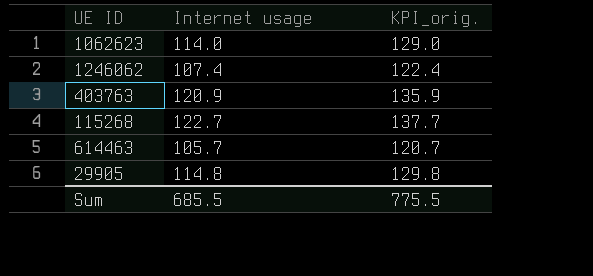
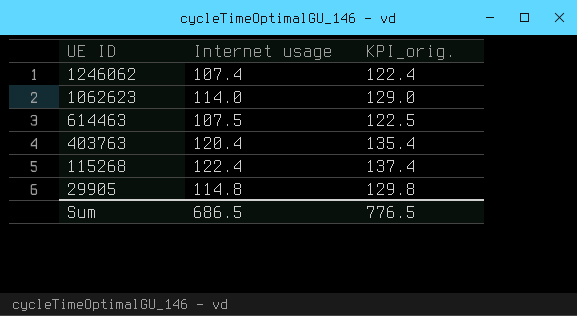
row order: none -> UE ID descending
614463 | Internet usage: 105.7 -> 107.5
614463 | KPI_orig.: 120.7 -> 122.5
403763 | Internet usage: 120.9 -> 120.4
403763 | KPI_orig.: 135.9 -> 135.4
115268 | Internet usage: 122.7 -> 122.4
115268 | KPI_orig.: 137.7 -> 137.4
Sum | Internet usage: 685.5 -> 686.5
Sum | KPI_orig.: 775.5 -> 776.5

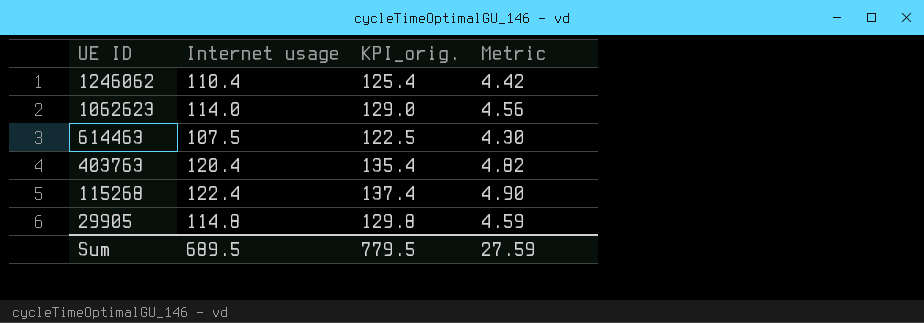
column Metric | formula: none -> [Internet usage] * 0.04
1246062 | Internet usage: 107.4 -> 110.4
1246062 | KPI_orig.: 122.4 -> 125.4
Sum | Internet usage: 686.5 -> 689.5
Sum | KPI_orig.: 776.5 -> 779.5

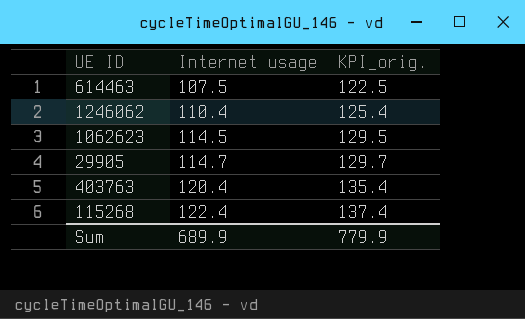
row order: UE ID descending -> Internet usage ascending
column Metric | formula: [Internet usage] * 0.04 -> none
1062623 | Internet usage: 114.0 -> 114.5
1062623 | KPI_orig.: 129.0 -> 129.5
29905 | Internet usage: 114.8 -> 114.7
29905 | KPI_orig.: 129.8 -> 129.7
Sum | Internet usage: 689.5 -> 689.9
Sum | KPI_orig.: 779.5 -> 779.9

